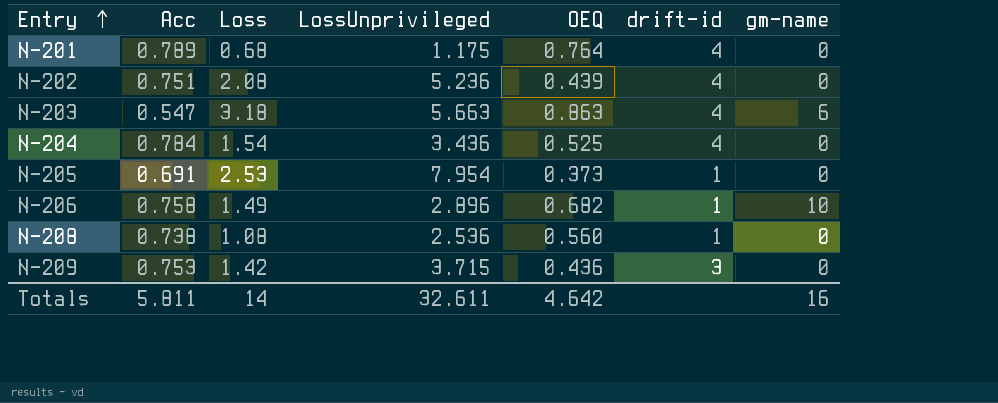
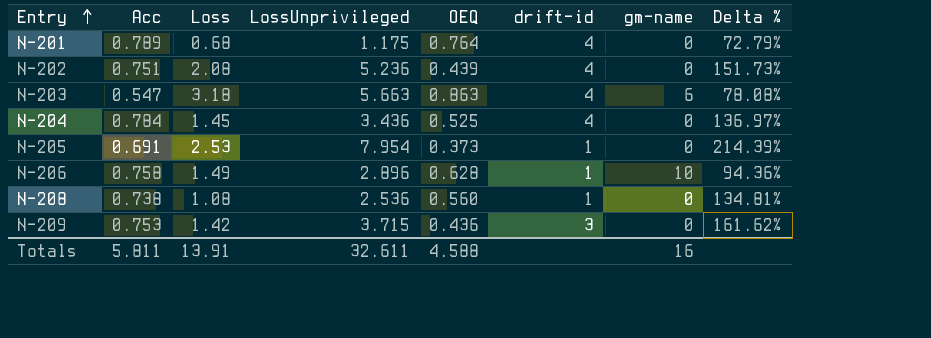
column Delta % | formula: none -> ([LossUnprivileged] - [Loss]) / [Loss]
N-204 | Loss: 1.54 -> 1.45
N-206 | OEQ: 0.682 -> 0.628
Totals | Loss: 14 -> 13.91
Totals | OEQ: 4.642 -> 4.588

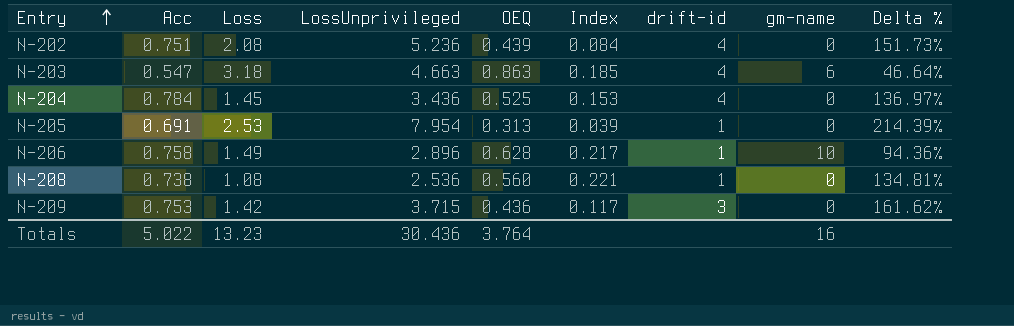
column Index | formula: none -> [OEQ] / [LossUnprivileged]
row N-201: 0.789 | 0.68 | 1.175 | 0.764 | 4 | 0 | 72.79% -> none
N-203 | LossUnprivileged: 5.663 -> 4.663
N-203 | Delta %: 78.08% -> 46.64%
N-205 | OEQ: 0.373 -> 0.313
Totals | Acc: 5.811 -> 5.022
Totals | Loss: 13.91 -> 13.23
Totals | LossUnprivileged: 32.611 -> 30.436
Totals | OEQ: 4.588 -> 3.764

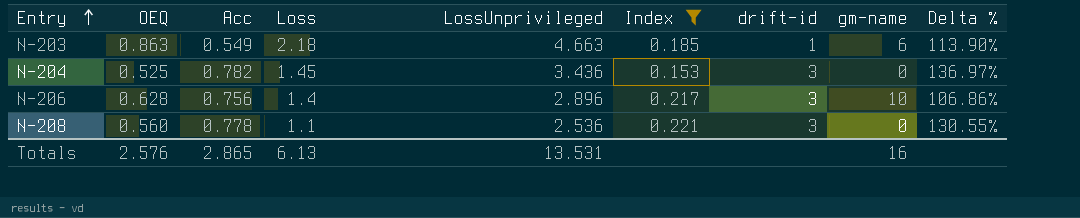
filter: none -> Index >= 0.153
column OEQ | position: 5 -> 2
N-203 | Acc: 0.547 -> 0.549
N-203 | Loss: 3.18 -> 2.18
N-203 | drift-id: 4 -> 1
N-203 | Delta %: 46.64% -> 113.90%
N-204 | Acc: 0.784 -> 0.782
N-204 | drift-id: 4 -> 3
N-206 | Acc: 0.758 -> 0.756
N-206 | Loss: 1.49 -> 1.4
N-206 | drift-id: 1 -> 3
N-206 | Delta %: 94.36% -> 106.86%
N-208 | Acc: 0.738 -> 0.778
N-208 | Loss: 1.08 -> 1.1
N-208 | drift-id: 1 -> 3
N-208 | Delta %: 134.81% -> 130.55%
Totals | OEQ: 3.764 -> 2.576
Totals | Acc: 5.022 -> 2.865
Totals | Loss: 13.23 -> 6.13
Totals | LossUnprivileged: 30.436 -> 13.531

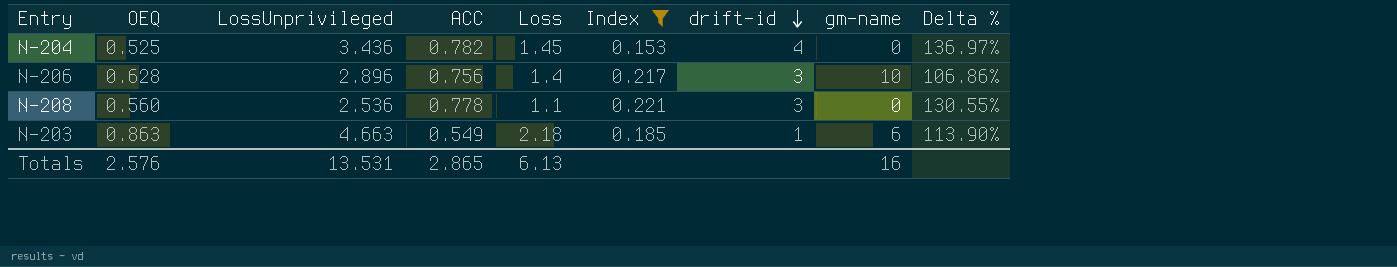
row order: Entry ascending -> drift-id descending
column LossUnprivileged | position: 5 -> 3
column name: Acc -> ACC
N-204 | drift-id: 3 -> 4

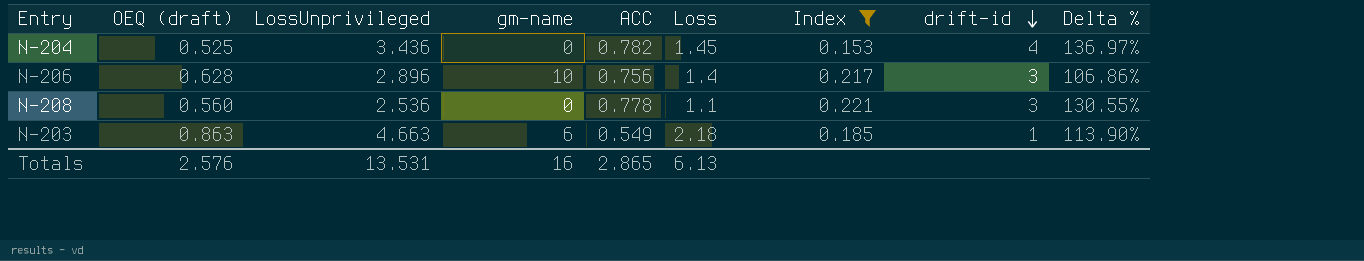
column name: OEQ -> OEQ (draft)
column gm-name | position: 8 -> 4

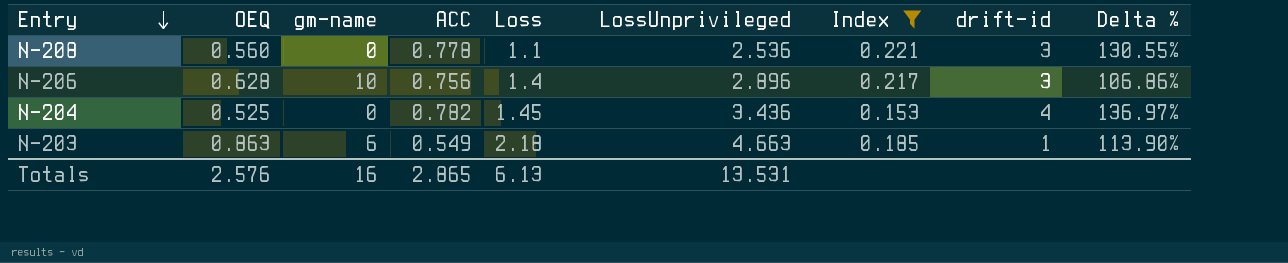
row order: drift-id descending -> Entry descending
column name: OEQ (draft) -> OEQ
column LossUnprivileged | position: 3 -> 6

